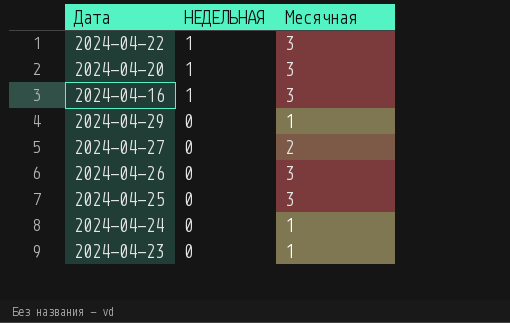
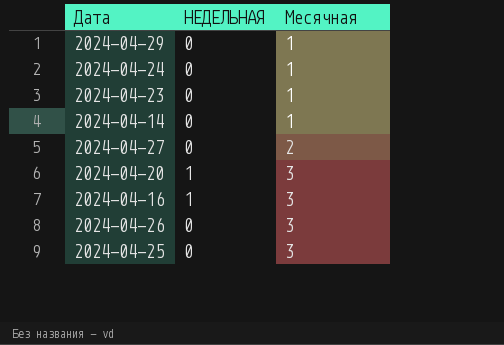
row order: НЕДЕЛЬНАЯ descending -> Месячная ascending
row 2024-04-22: 1 | 3 -> none
row 2024-04-14: none -> 0 | 1

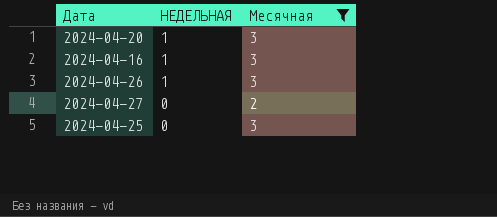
filter: none -> Месячная != 1
row order: Месячная ascending -> НЕДЕЛЬНАЯ descending
2024-04-26 | НЕДЕЛЬНАЯ: 0 -> 1

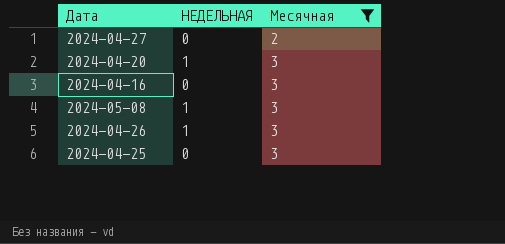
row order: НЕДЕЛЬНАЯ descending -> Месячная ascending
2024-04-16 | НЕДЕЛЬНАЯ: 1 -> 0
row 2024-05-08: none -> 1 | 3

